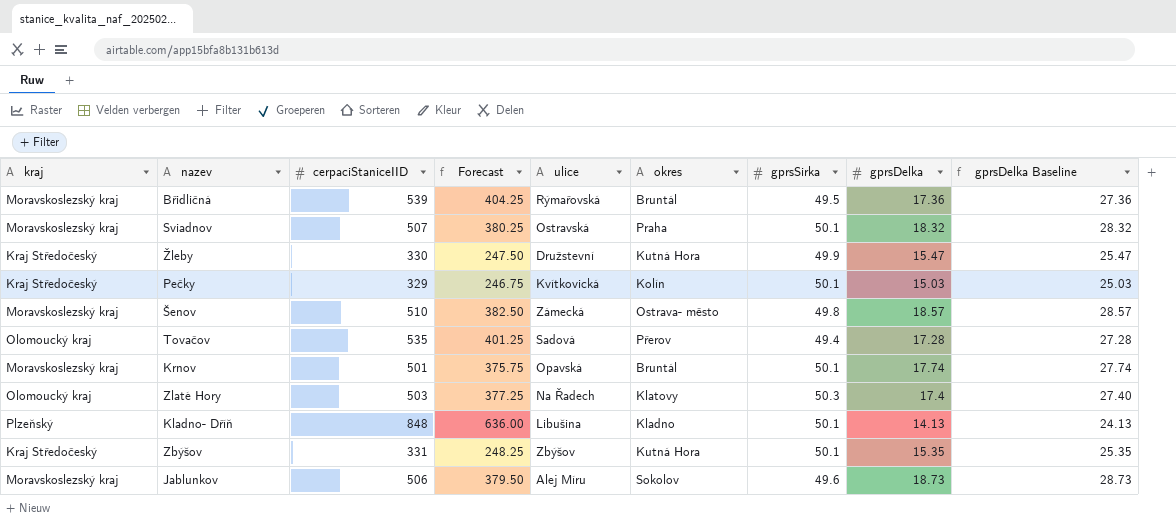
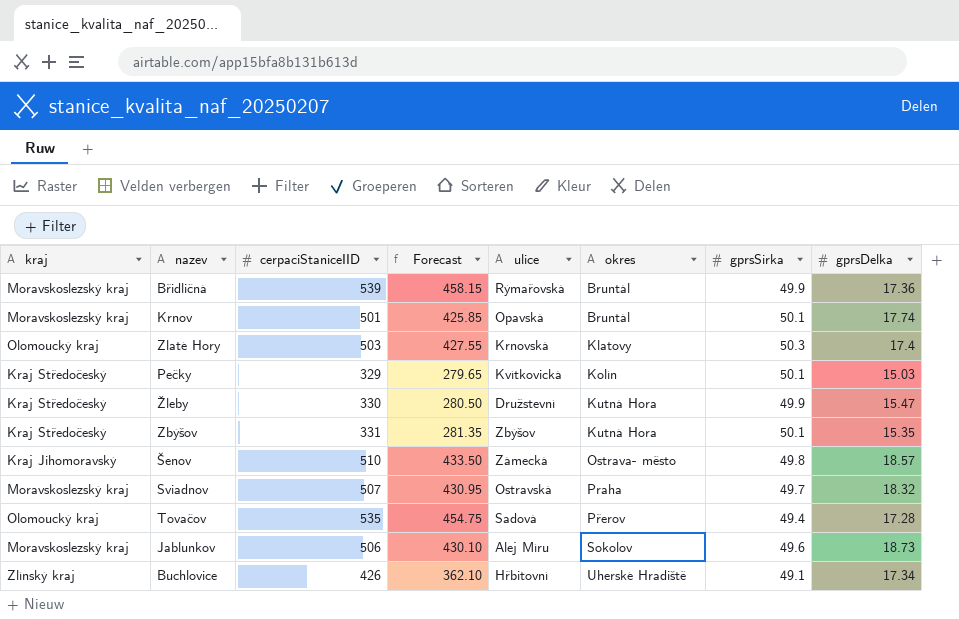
row order: none -> okres ascending
column gprsDelka Baseline | formula: [gprsDelka] + 10 -> none
column Forecast | formula: [cerpaciStaniceIID] * 0.75 -> [cerpaciStaniceIID] * 0.85
row Kladno- Dříň: Plzeňský | 848 | 636.00 | Libušina | Kladno | 50.1 | 14.13 | 24.13 -> none
Břidličná | gprsSirka: 49.5 -> 49.9
Zlaté Hory | ulice: Na Řadech -> Krnovská
Šenov | kraj: Moravskoslezský kraj -> Kraj Jihomoravský
Sviadnov | gprsSirka: 50.1 -> 49.7
row Buchlovice: none -> Zlínský kraj | 426 | 362.10 | Hřbitovní | Uherské Hradiště | 49.1 | 17.34

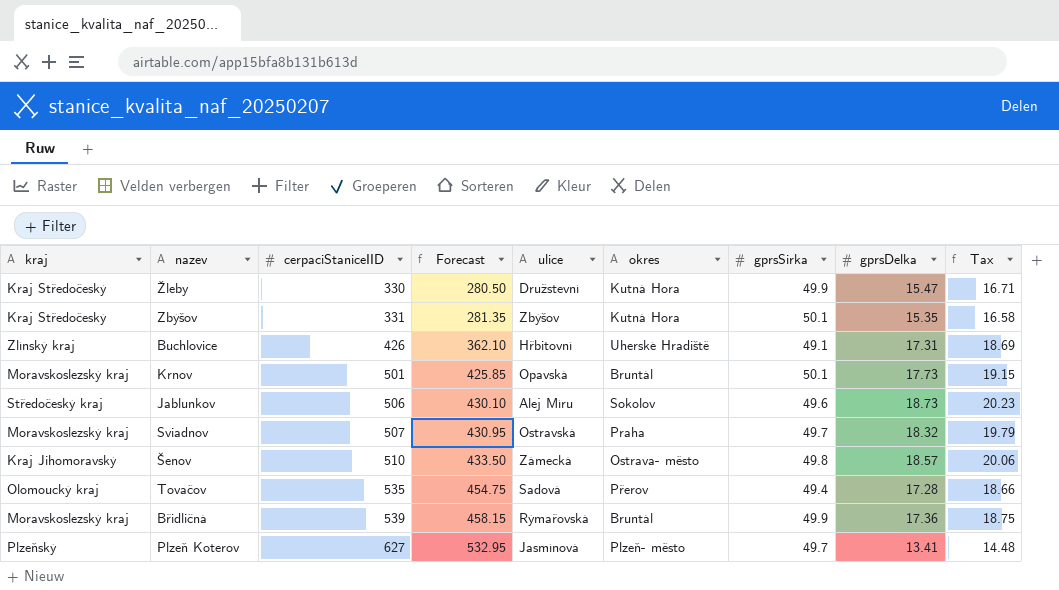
row order: okres ascending -> cerpaciStaniceIID ascending
column Tax | formula: none -> [gprsDelka] * 1.08
row Zlaté Hory: Olomoucký kraj | 503 | 427.55 | Krnovská | Klatovy | 50.3 | 17.4 -> none
row Pečky: Kraj Středočeský | 329 | 279.65 | Kvítkovická | Kolín | 50.1 | 15.03 -> none
Buchlovice | gprsDelka: 17.34 -> 17.31
Krnov | gprsDelka: 17.74 -> 17.73
Jablunkov | kraj: Moravskoslezský kraj -> Středočeský kraj
row Plzeň Koterov: none -> Plzeňský | 627 | 532.95 | Jasmínová | Plzeň- město | 49.7 | 13.41 | 14.48

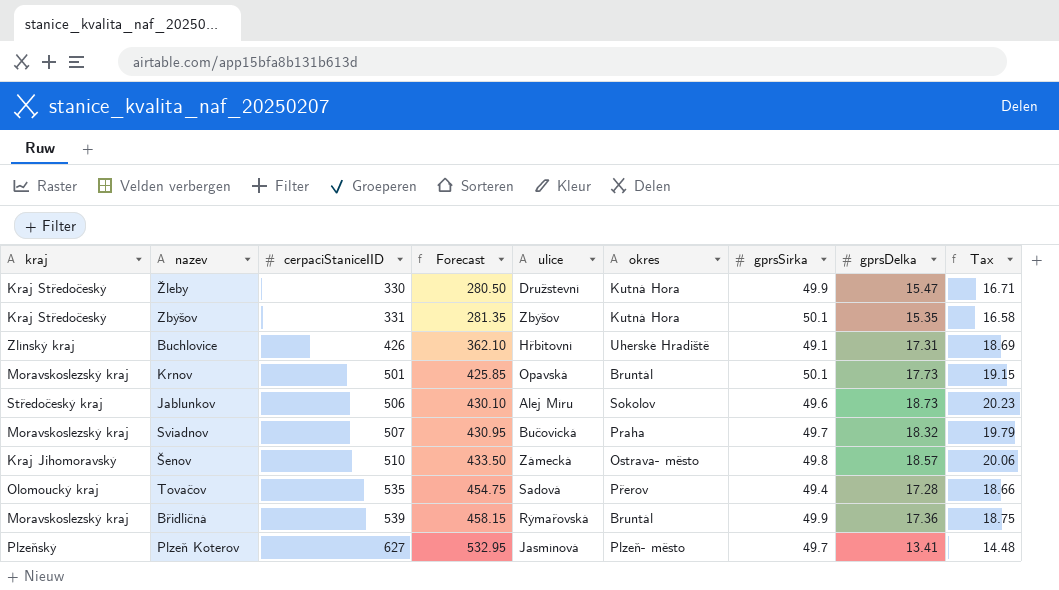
Sviadnov | ulice: Ostravská -> Bučovická

